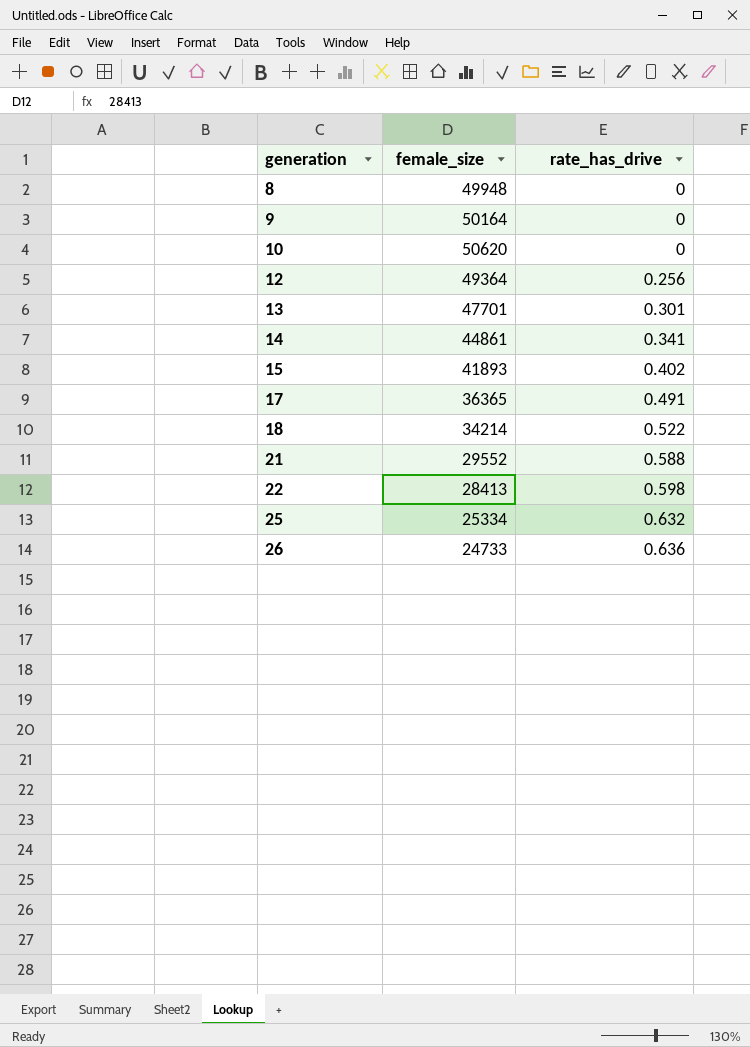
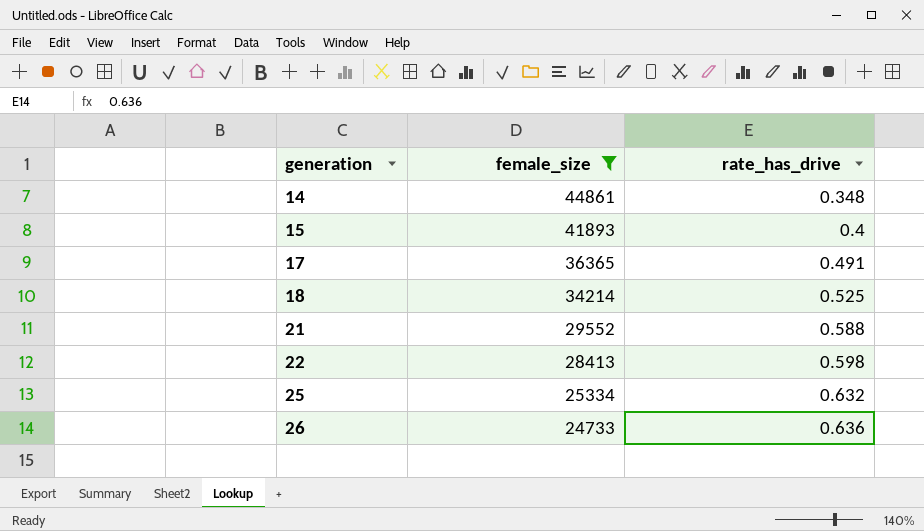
filter: none -> female_size <= 44861
14 | rate_has_drive: 0.341 -> 0.348
15 | rate_has_drive: 0.402 -> 0.4
18 | rate_has_drive: 0.522 -> 0.525

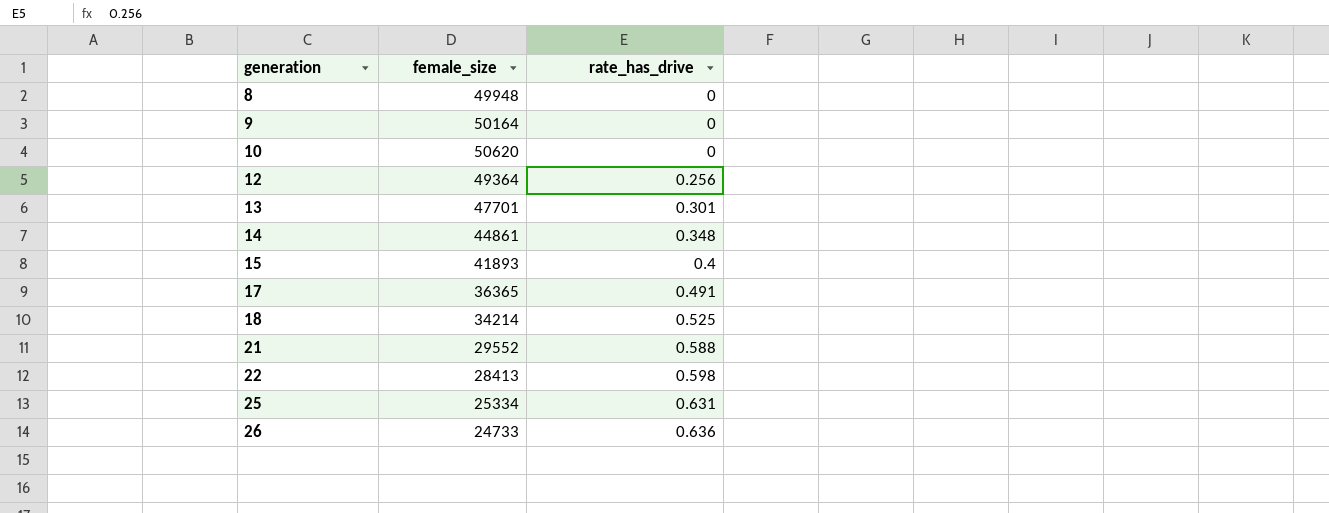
filter: female_size <= 44861 -> none
25 | rate_has_drive: 0.632 -> 0.631

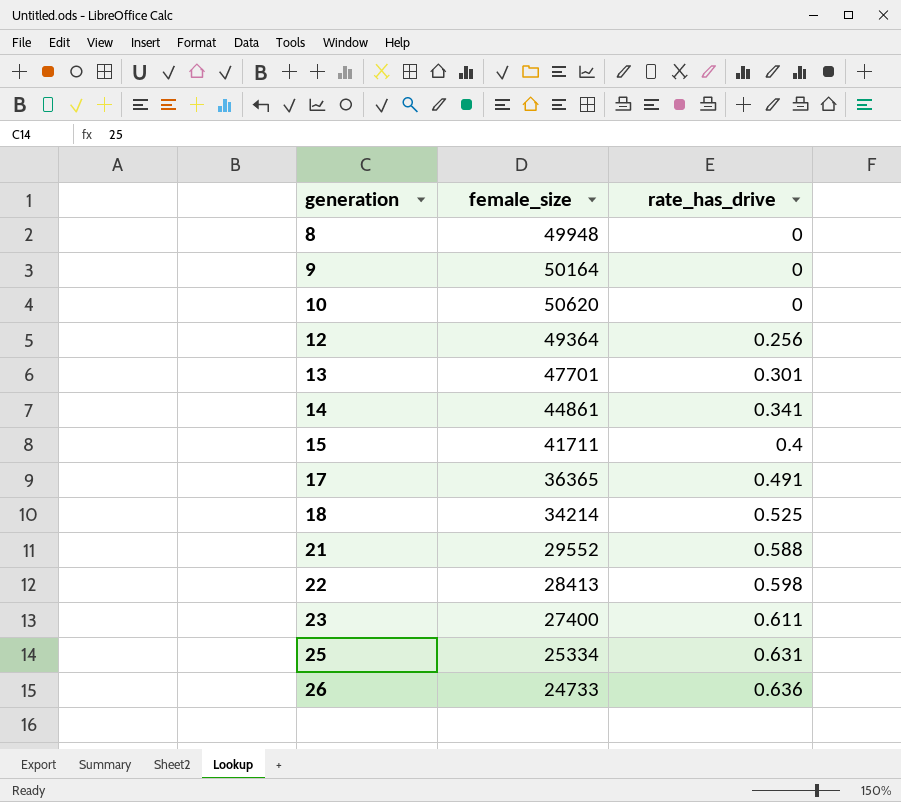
14 | rate_has_drive: 0.348 -> 0.341
15 | female_size: 41893 -> 41711
row 23: none -> 27400 | 0.611

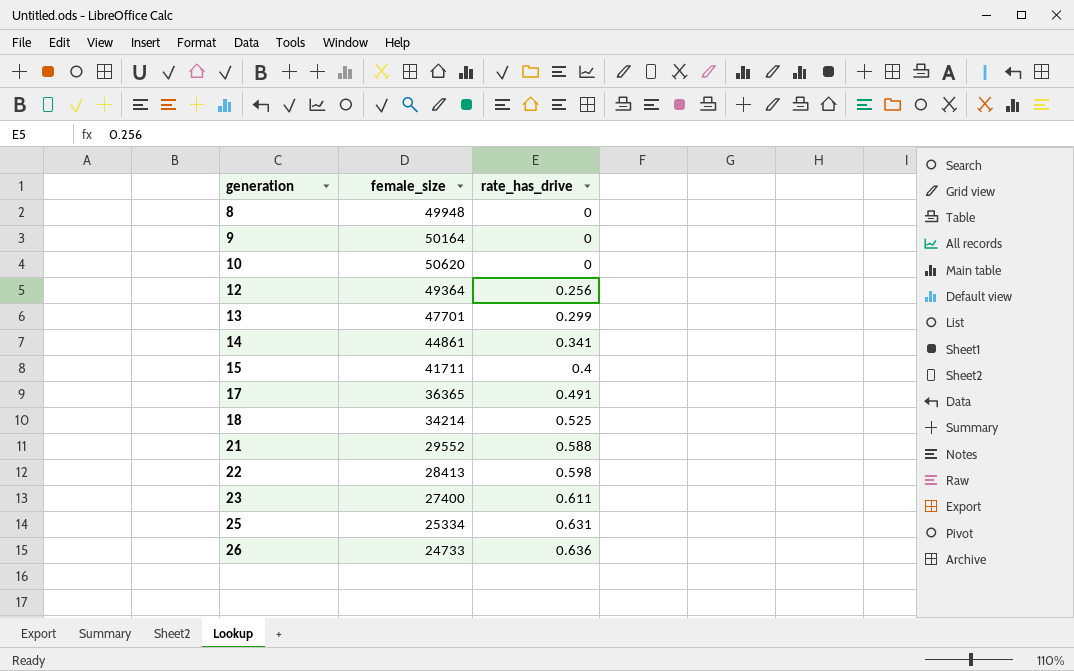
13 | rate_has_drive: 0.301 -> 0.299

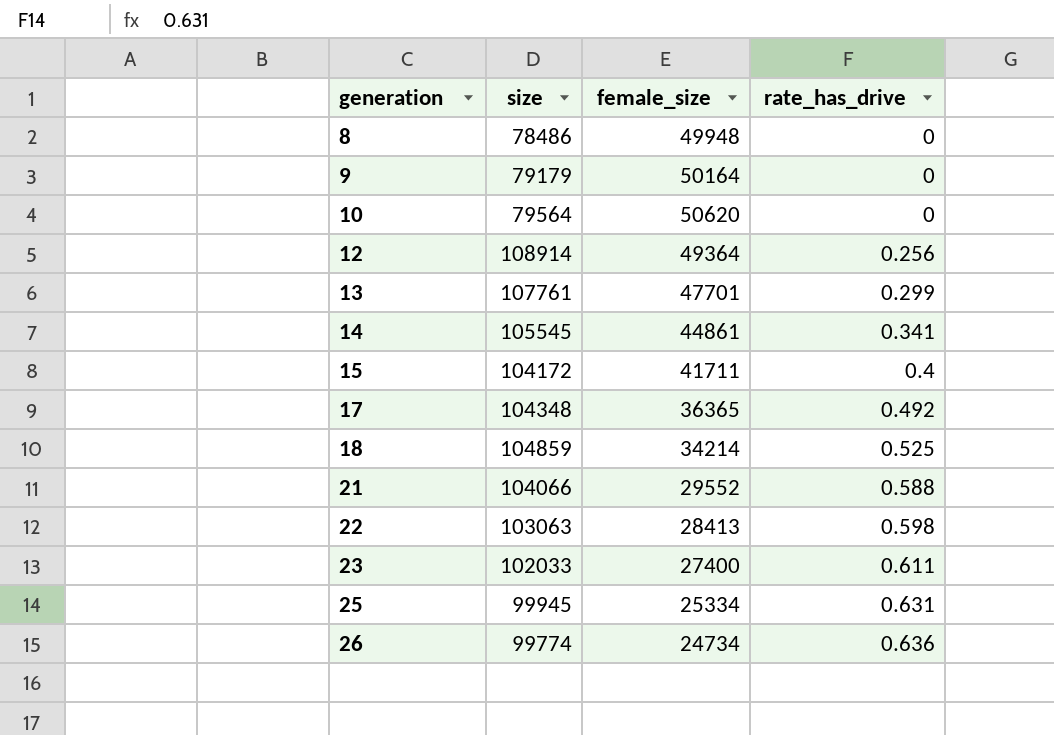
column size | position: none -> 2
17 | rate_has_drive: 0.491 -> 0.492
26 | female_size: 24733 -> 24734

